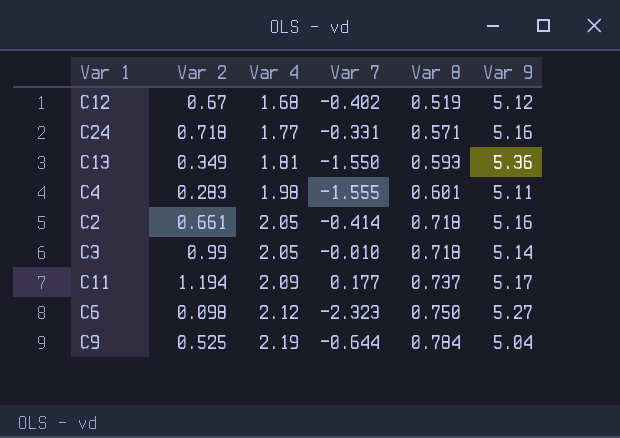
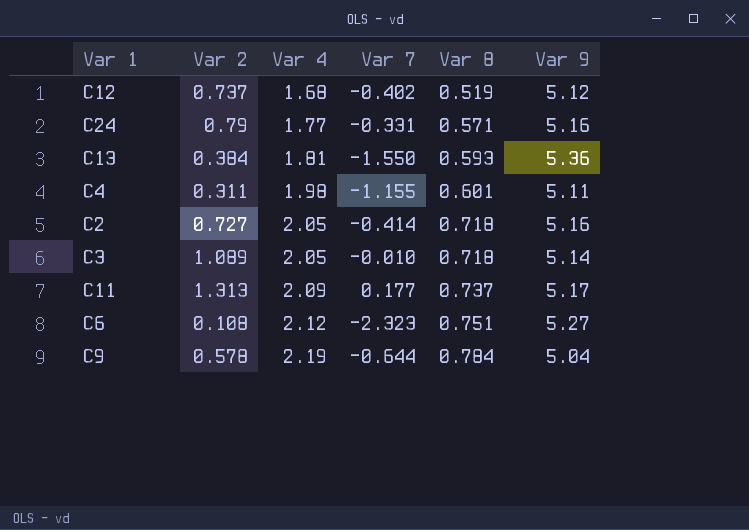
C12 | Var 2: 0.67 -> 0.737
C24 | Var 2: 0.718 -> 0.79
C13 | Var 2: 0.349 -> 0.384
C4 | Var 2: 0.283 -> 0.311
C4 | Var 7: -1.555 -> -1.155
C2 | Var 2: 0.661 -> 0.727
C3 | Var 2: 0.99 -> 1.089
C11 | Var 2: 1.194 -> 1.313
C6 | Var 2: 0.098 -> 0.108
C6 | Var 8: 0.750 -> 0.751
C9 | Var 2: 0.525 -> 0.578

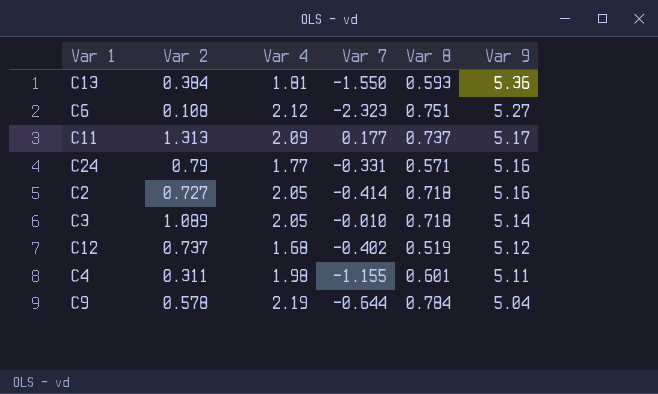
row order: Var 4 ascending -> Var 9 descending

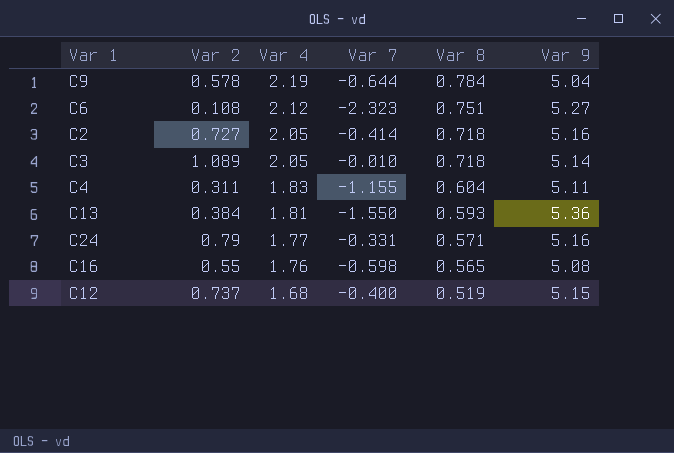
row order: Var 9 descending -> Var 4 descending
row C11: 1.313 | 2.09 | 0.177 | 0.737 | 5.17 -> none
C4 | Var 4: 1.98 -> 1.83
C4 | Var 8: 0.601 -> 0.604
row C16: none -> 0.55 | 1.76 | -0.598 | 0.565 | 5.08
C12 | Var 7: -0.402 -> -0.400
C12 | Var 9: 5.12 -> 5.15

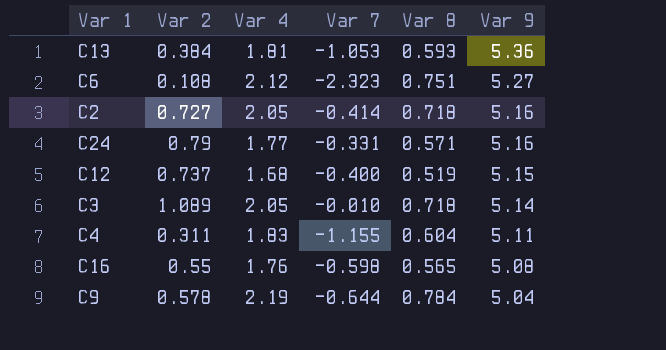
row order: Var 4 descending -> Var 9 descending
C13 | Var 7: -1.550 -> -1.053

